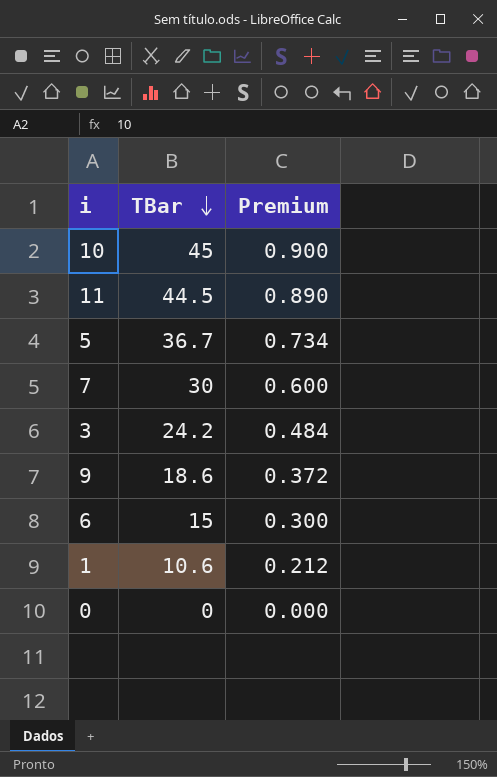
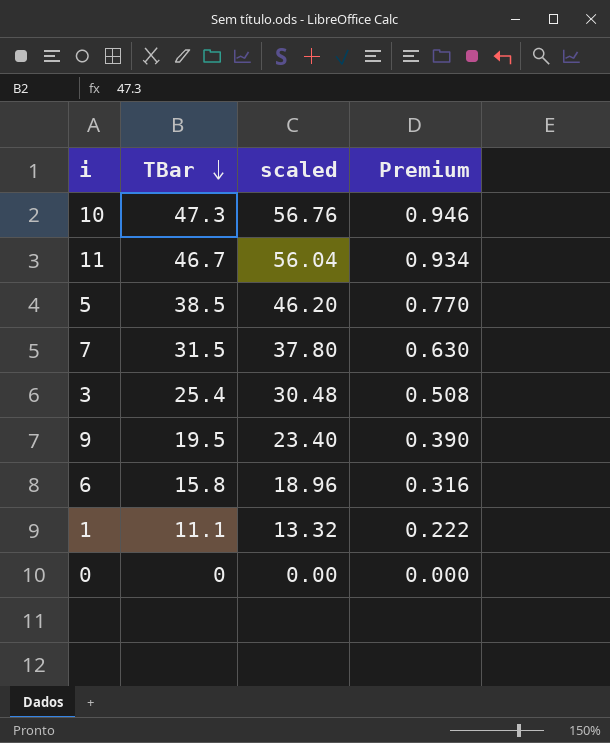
column scaled | formula: none -> [TBar] * 1.2
10 | TBar: 45 -> 47.3
10 | Premium: 0.900 -> 0.946
11 | TBar: 44.5 -> 46.7
11 | Premium: 0.890 -> 0.934
5 | TBar: 36.7 -> 38.5
5 | Premium: 0.734 -> 0.770
7 | TBar: 30 -> 31.5
7 | Premium: 0.600 -> 0.630
3 | TBar: 24.2 -> 25.4
3 | Premium: 0.484 -> 0.508
9 | TBar: 18.6 -> 19.5
9 | Premium: 0.372 -> 0.390
6 | TBar: 15 -> 15.8
6 | Premium: 0.300 -> 0.316
1 | TBar: 10.6 -> 11.1
1 | Premium: 0.212 -> 0.222

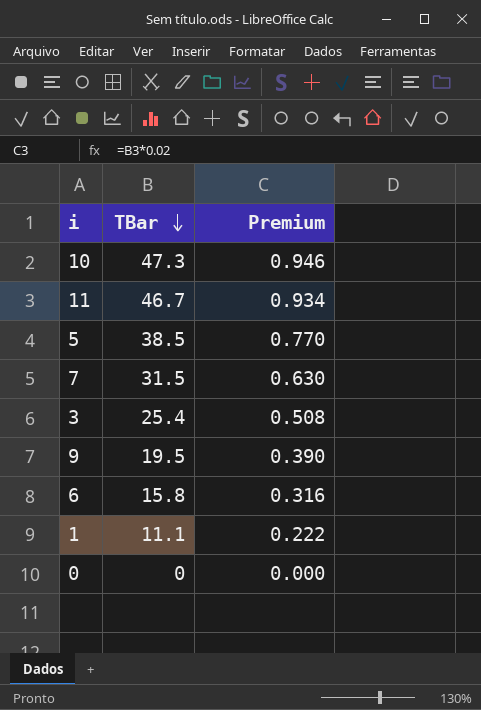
column scaled | formula: [TBar] * 1.2 -> none

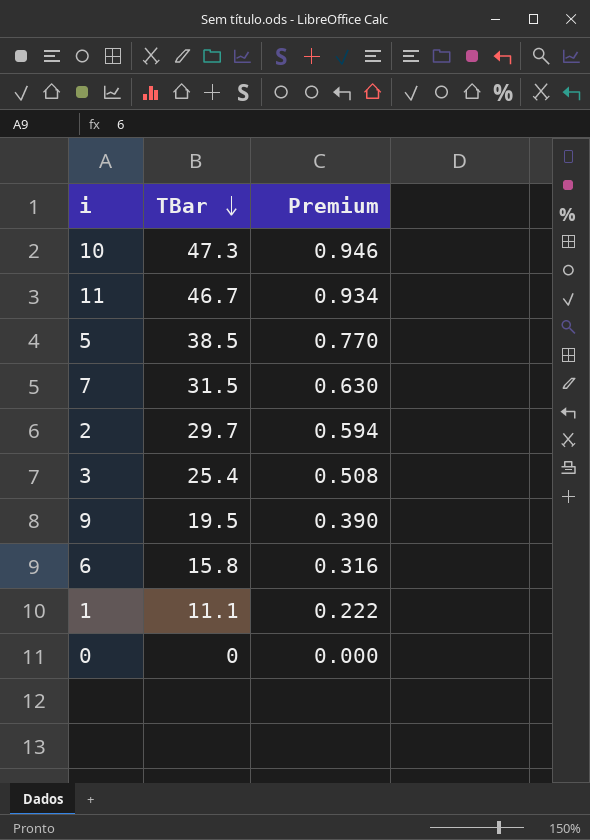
row 2: none -> 29.7 | 0.594

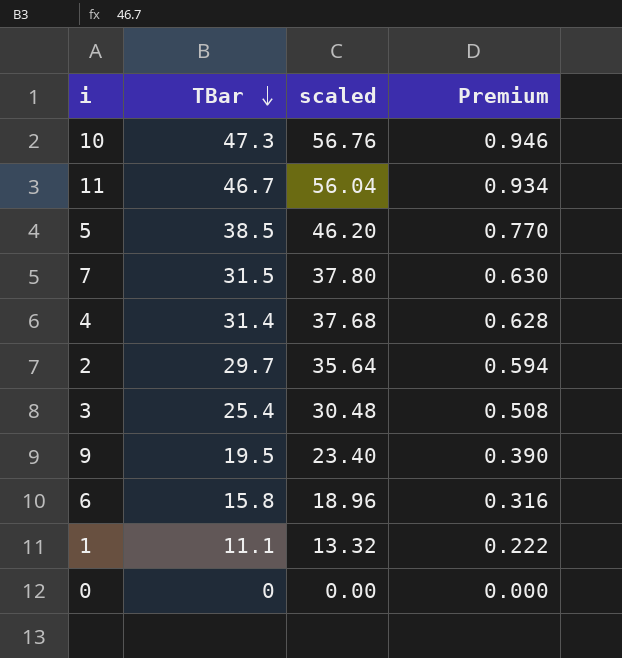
column scaled | formula: none -> [TBar] * 1.2
row 4: none -> 31.4 | 37.68 | 0.628

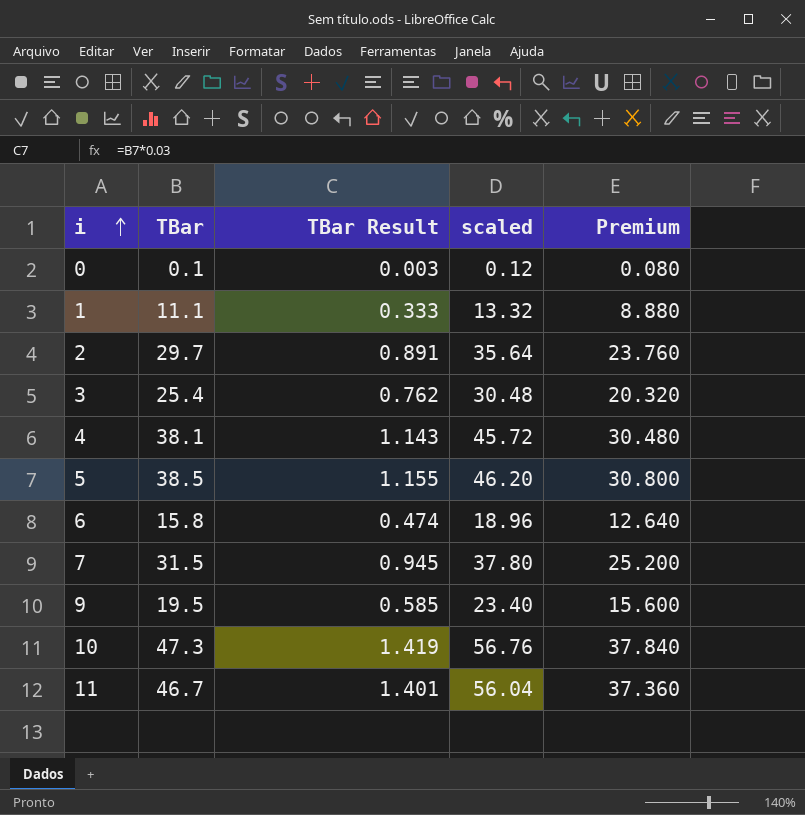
row order: TBar descending -> i ascending
column TBar Result | formula: none -> [TBar] * 0.03
column Premium | formula: [TBar] * 0.02 -> [TBar] * 0.8
0 | TBar: 0 -> 0.1
0 | scaled: 0.00 -> 0.12
4 | TBar: 31.4 -> 38.1
4 | scaled: 37.68 -> 45.72

